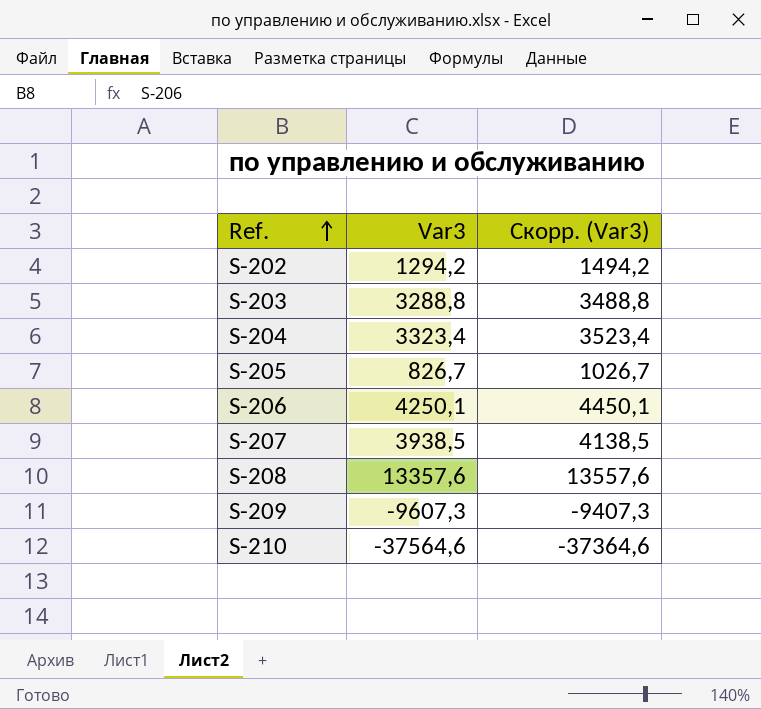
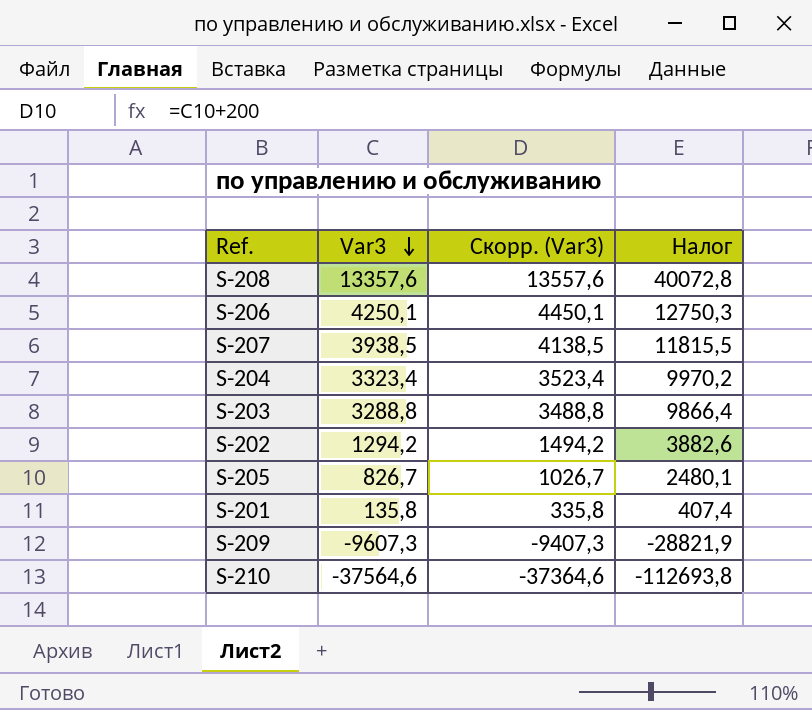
row order: Ref. ascending -> Var3 descending
column Налог | formula: none -> [Var3] * 3
row S-201: none -> 135,8 | 335,8 | 407,4

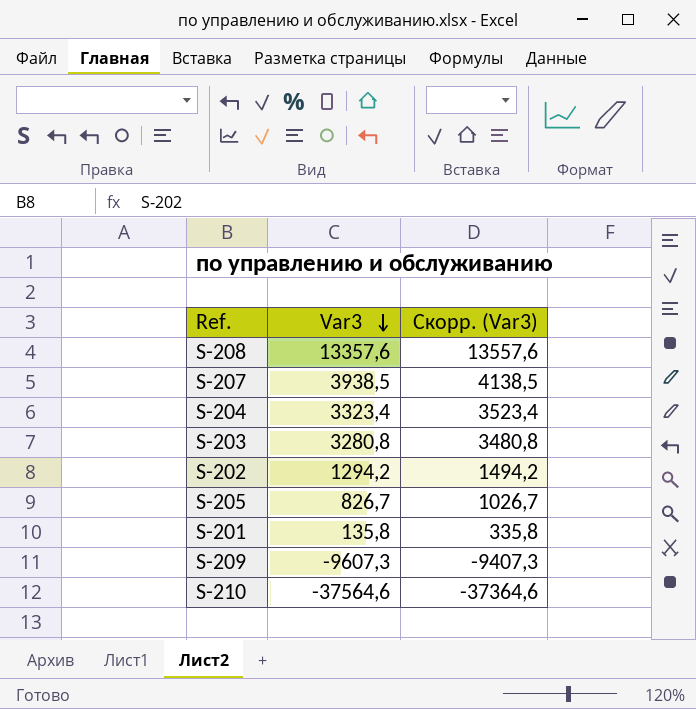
column Налог | formula: [Var3] * 3 -> none
row S-206: 4250,1 | 4450,1 | 12750,3 -> none
S-203 | Var3: 3288,8 -> 3280,8
S-203 | Скорр. (Var3): 3488,8 -> 3480,8

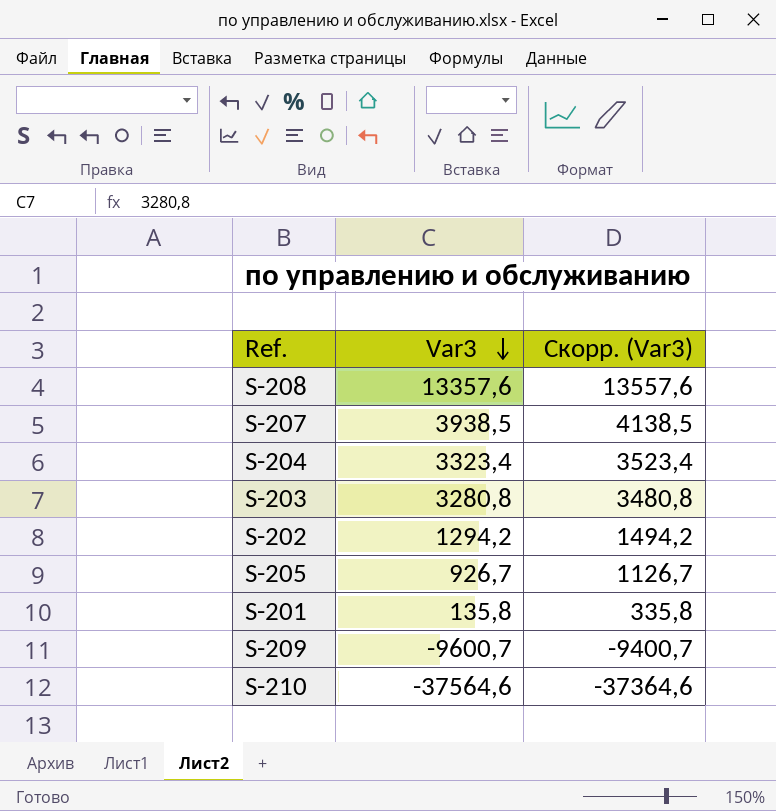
S-205 | Var3: 826,7 -> 926,7
S-205 | Скорр. (Var3): 1026,7 -> 1126,7
S-209 | Var3: -9607,3 -> -9600,7
S-209 | Скорр. (Var3): -9407,3 -> -9400,7

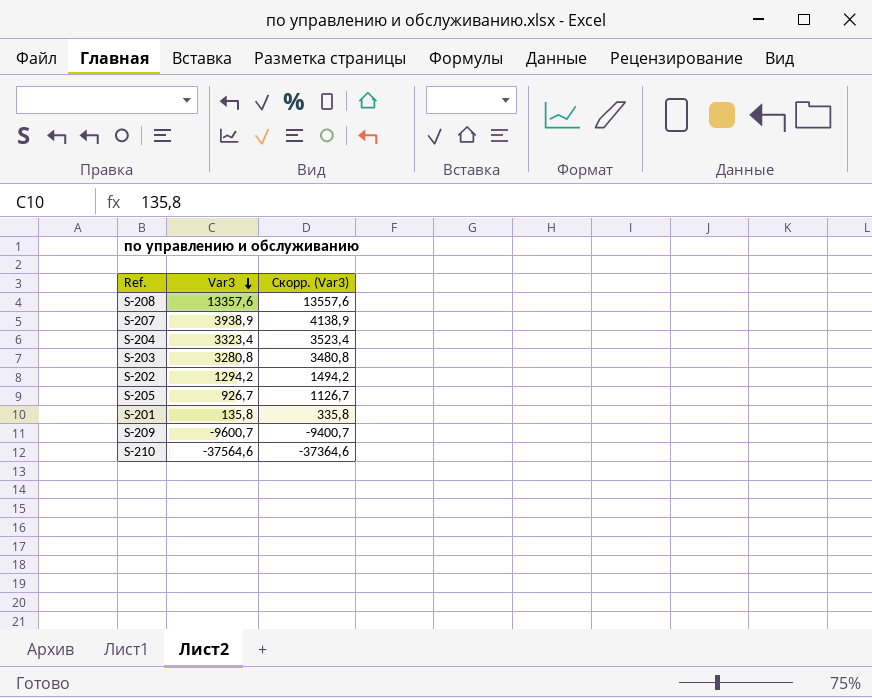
S-207 | Var3: 3938,5 -> 3938,9
S-207 | Скорр. (Var3): 4138,5 -> 4138,9

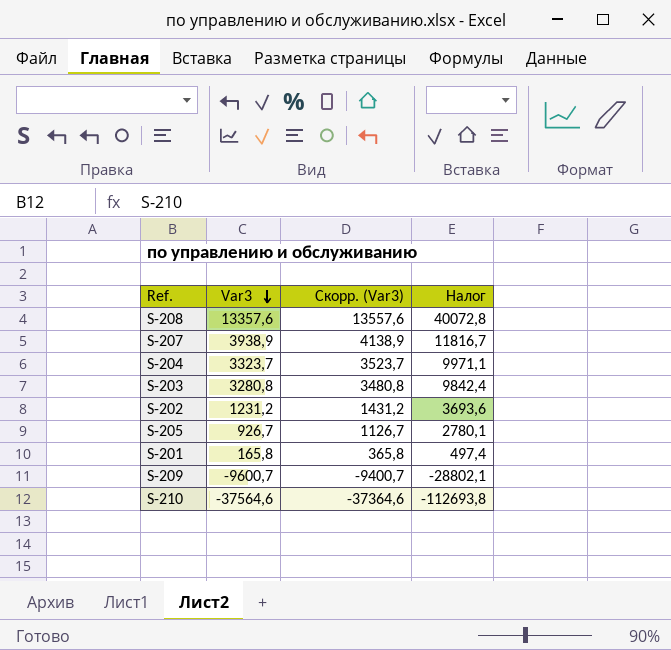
column Налог | formula: none -> [Var3] * 3
S-204 | Var3: 3323,4 -> 3323,7
S-204 | Скорр. (Var3): 3523,4 -> 3523,7
S-202 | Var3: 1294,2 -> 1231,2
S-202 | Скорр. (Var3): 1494,2 -> 1431,2
S-201 | Var3: 135,8 -> 165,8
S-201 | Скорр. (Var3): 335,8 -> 365,8

